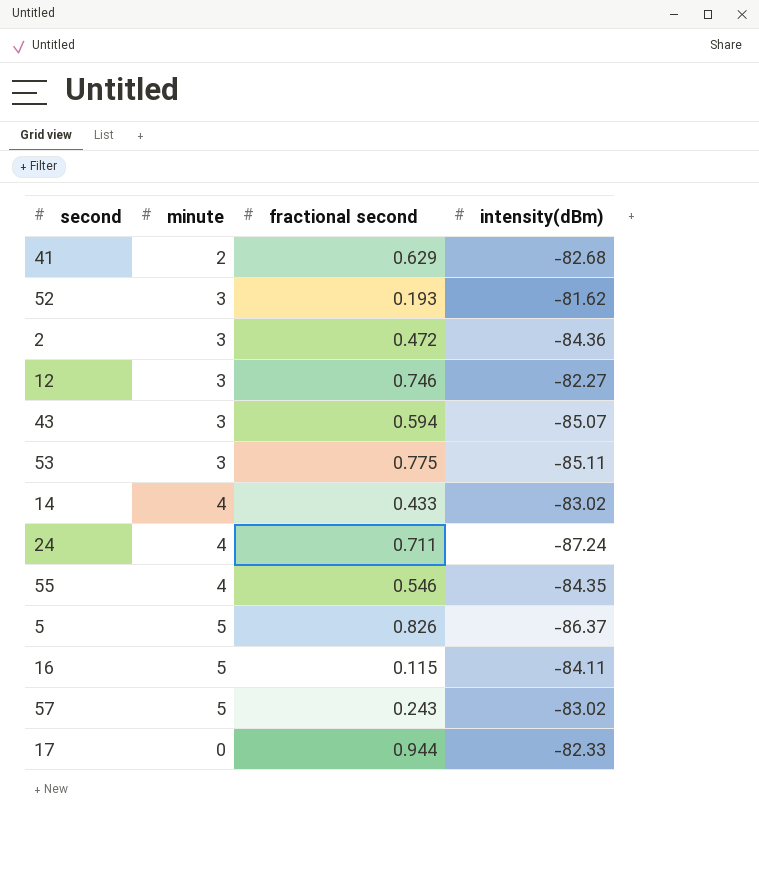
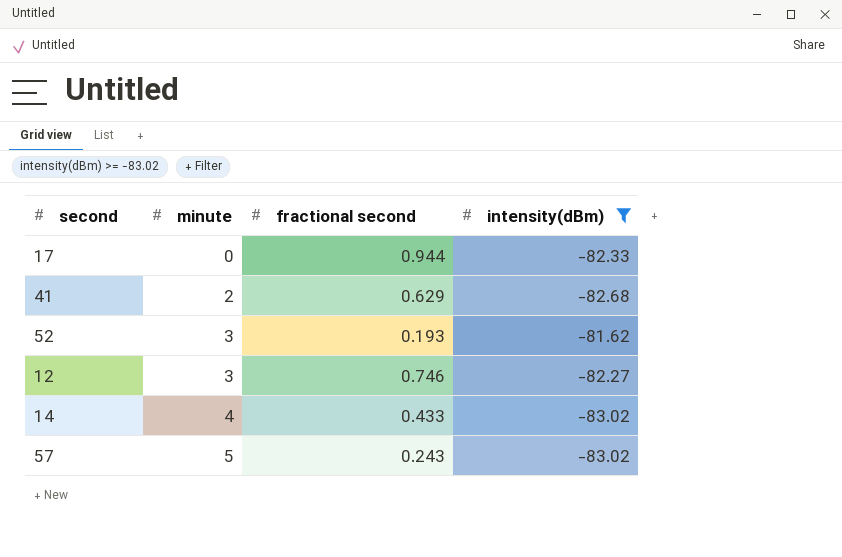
filter: none -> intensity(dBm) >= -83.02
row order: none -> minute ascending

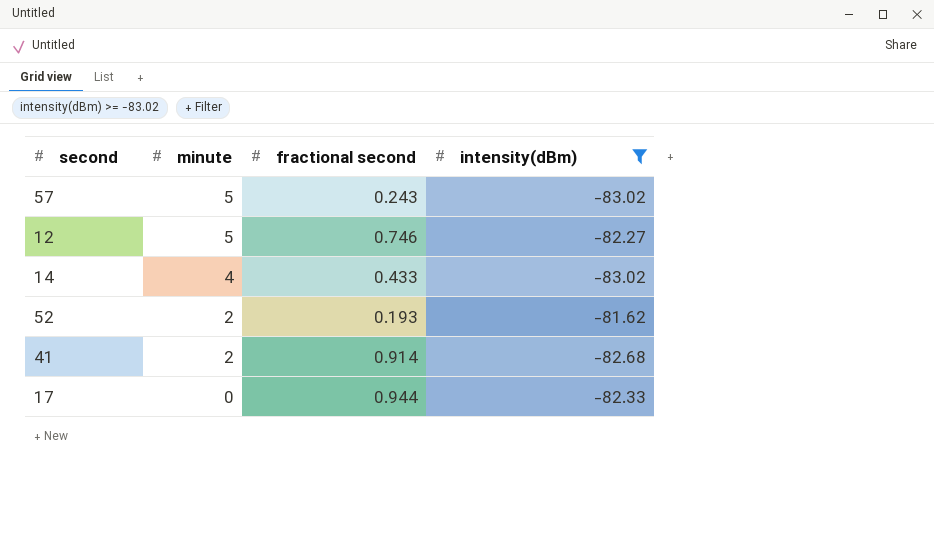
row order: minute ascending -> minute descending
12 | minute: 3 -> 5
52 | minute: 3 -> 2
41 | fractional second: 0.629 -> 0.914

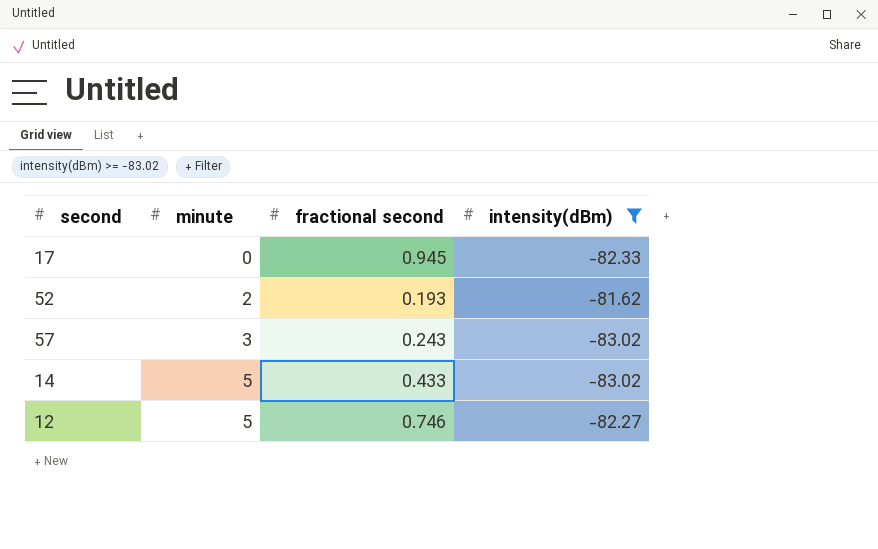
row order: minute descending -> minute ascending
row 41: 2 | 0.914 | -82.68 -> none
17 | fractional second: 0.944 -> 0.945
57 | minute: 5 -> 3
14 | minute: 4 -> 5

